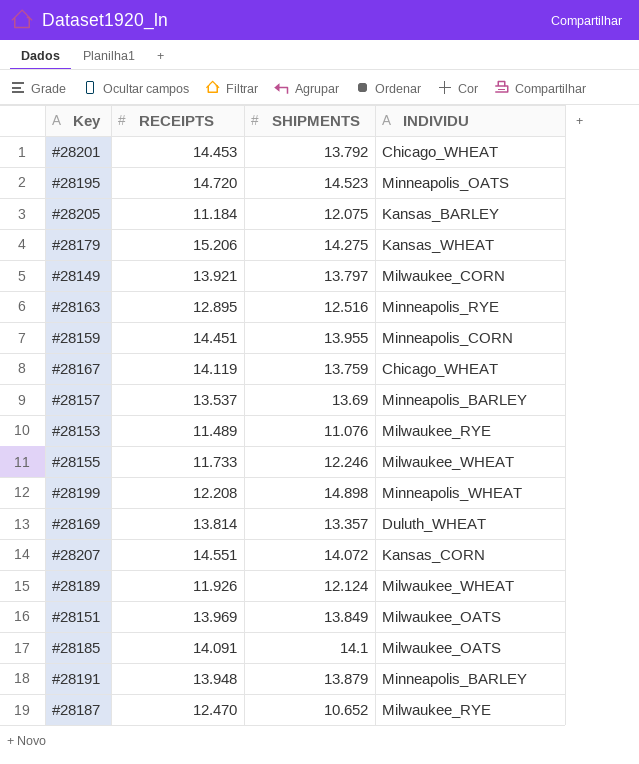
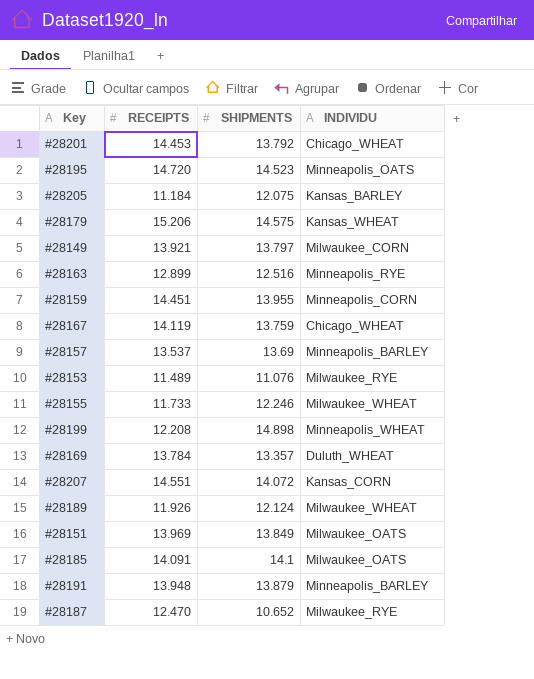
#28179 | SHIPMENTS: 14.275 -> 14.575
#28163 | RECEIPTS: 12.895 -> 12.899
#28169 | RECEIPTS: 13.814 -> 13.784

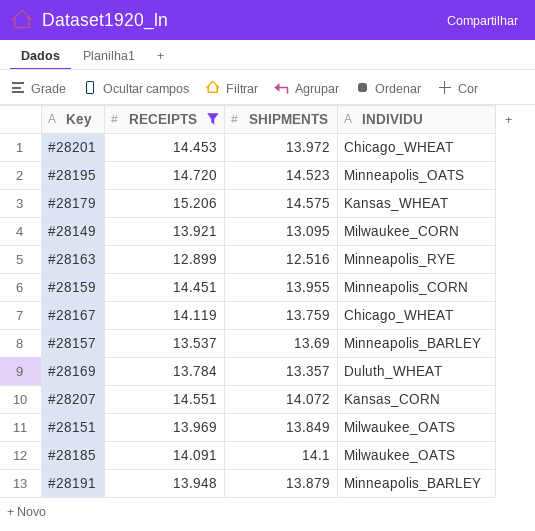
filter: none -> RECEIPTS >= 12.899
#28201 | SHIPMENTS: 13.792 -> 13.972
#28149 | SHIPMENTS: 13.797 -> 13.095

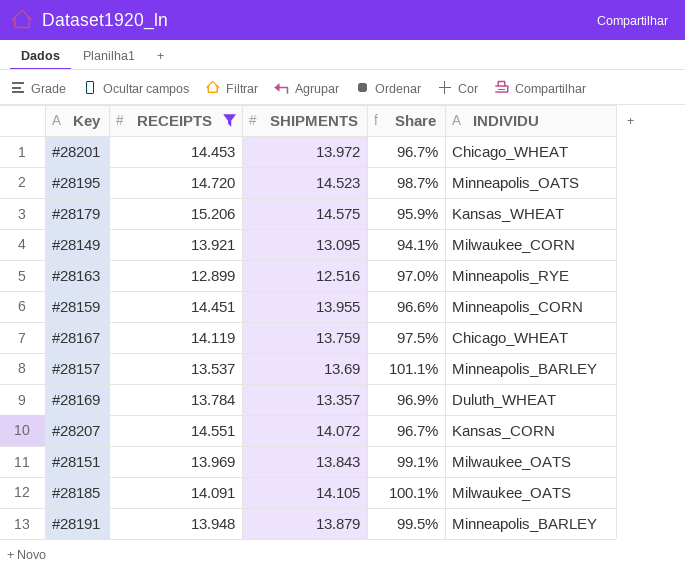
column Share | formula: none -> [SHIPMENTS] / [RECEIPTS]
#28151 | SHIPMENTS: 13.849 -> 13.843
#28185 | SHIPMENTS: 14.1 -> 14.105

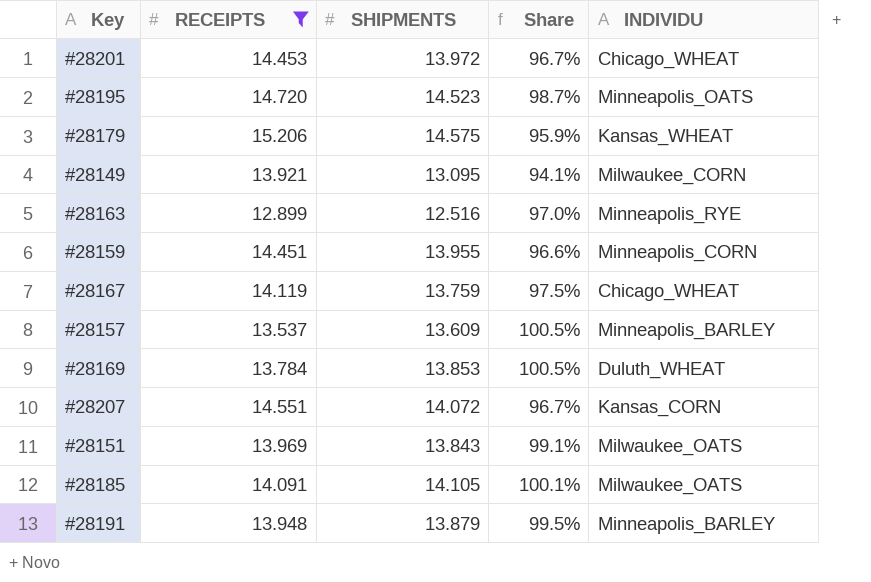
#28157 | SHIPMENTS: 13.69 -> 13.609
#28157 | Share: 101.1% -> 100.5%
#28169 | SHIPMENTS: 13.357 -> 13.853
#28169 | Share: 96.9% -> 100.5%

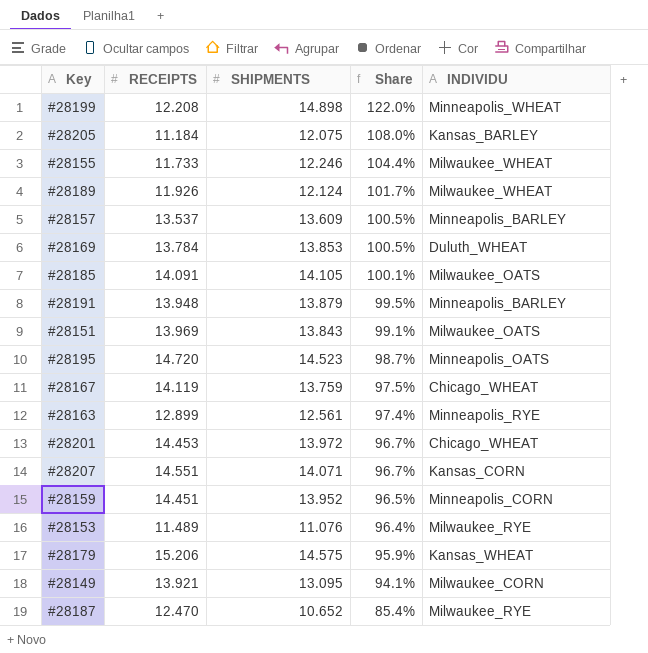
filter: RECEIPTS >= 12.899 -> none
row order: none -> Share descending
#28163 | SHIPMENTS: 12.516 -> 12.561
#28163 | Share: 97.0% -> 97.4%
#28207 | SHIPMENTS: 14.072 -> 14.071
#28159 | SHIPMENTS: 13.955 -> 13.952
#28159 | Share: 96.6% -> 96.5%

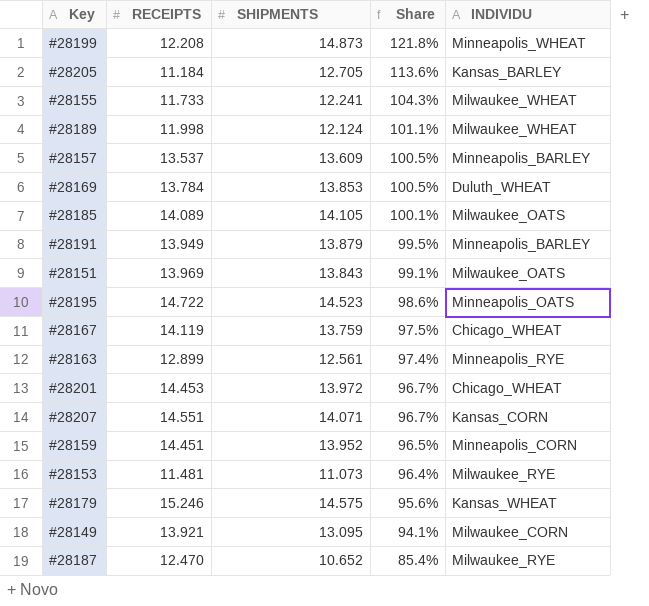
#28199 | SHIPMENTS: 14.898 -> 14.873
#28199 | Share: 122.0% -> 121.8%
#28205 | SHIPMENTS: 12.075 -> 12.705
#28205 | Share: 108.0% -> 113.6%
#28155 | SHIPMENTS: 12.246 -> 12.241
#28155 | Share: 104.4% -> 104.3%
#28189 | RECEIPTS: 11.926 -> 11.998
#28189 | Share: 101.7% -> 101.1%
#28185 | RECEIPTS: 14.091 -> 14.089
#28191 | RECEIPTS: 13.948 -> 13.949
#28195 | RECEIPTS: 14.720 -> 14.722
#28195 | Share: 98.7% -> 98.6%
#28153 | RECEIPTS: 11.489 -> 11.481
#28153 | SHIPMENTS: 11.076 -> 11.073
#28179 | RECEIPTS: 15.206 -> 15.246
#28179 | Share: 95.9% -> 95.6%

